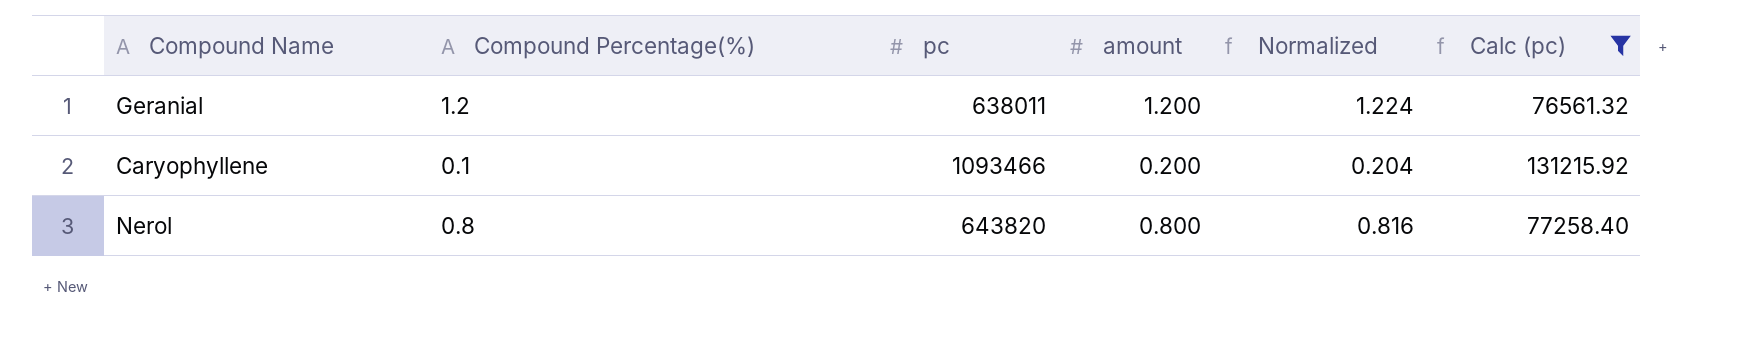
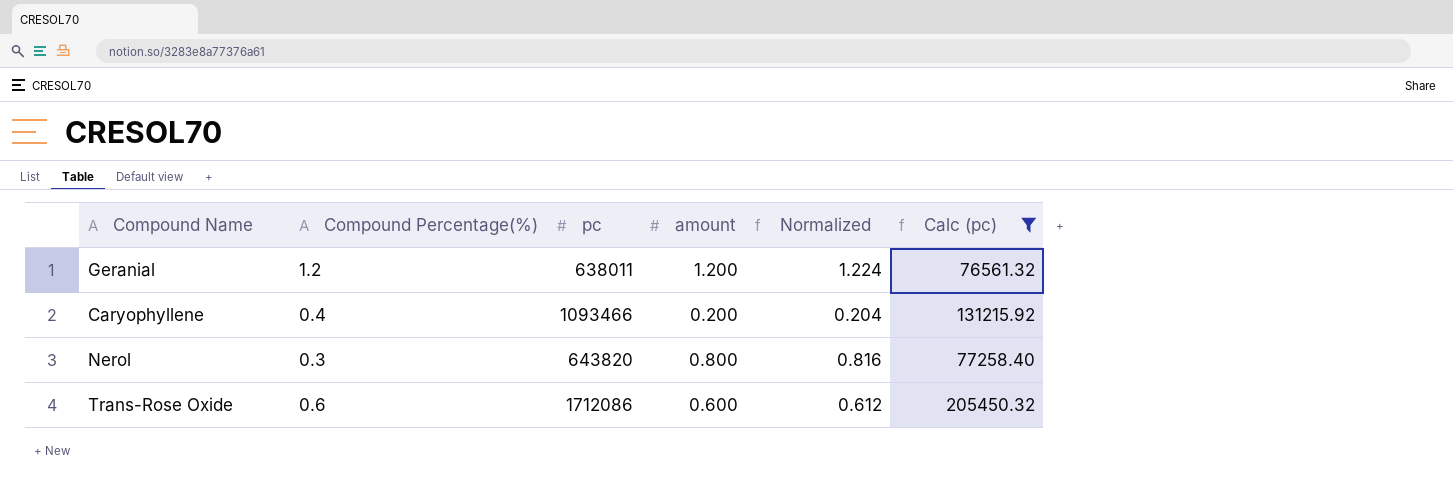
Caryophyllene | Compound Percentage(%): 0.1 -> 0.4
Nerol | Compound Percentage(%): 0.8 -> 0.3
row Trans-Rose Oxide: none -> 0.6 | 1712086 | 0.600 | 0.612 | 205450.32

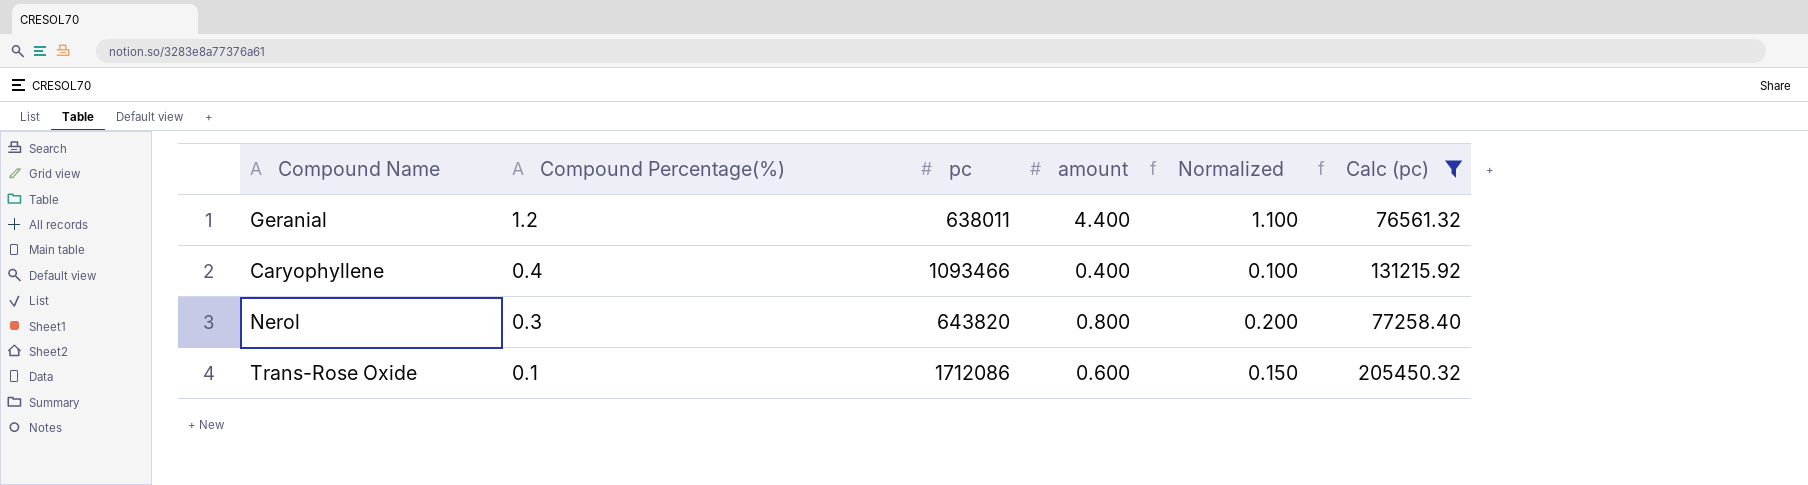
column Normalized | formula: [amount] * 1.02 -> [amount] * 0.25
Geranial | amount: 1.200 -> 4.400
Caryophyllene | amount: 0.200 -> 0.400
Trans-Rose Oxide | Compound Percentage(%): 0.6 -> 0.1

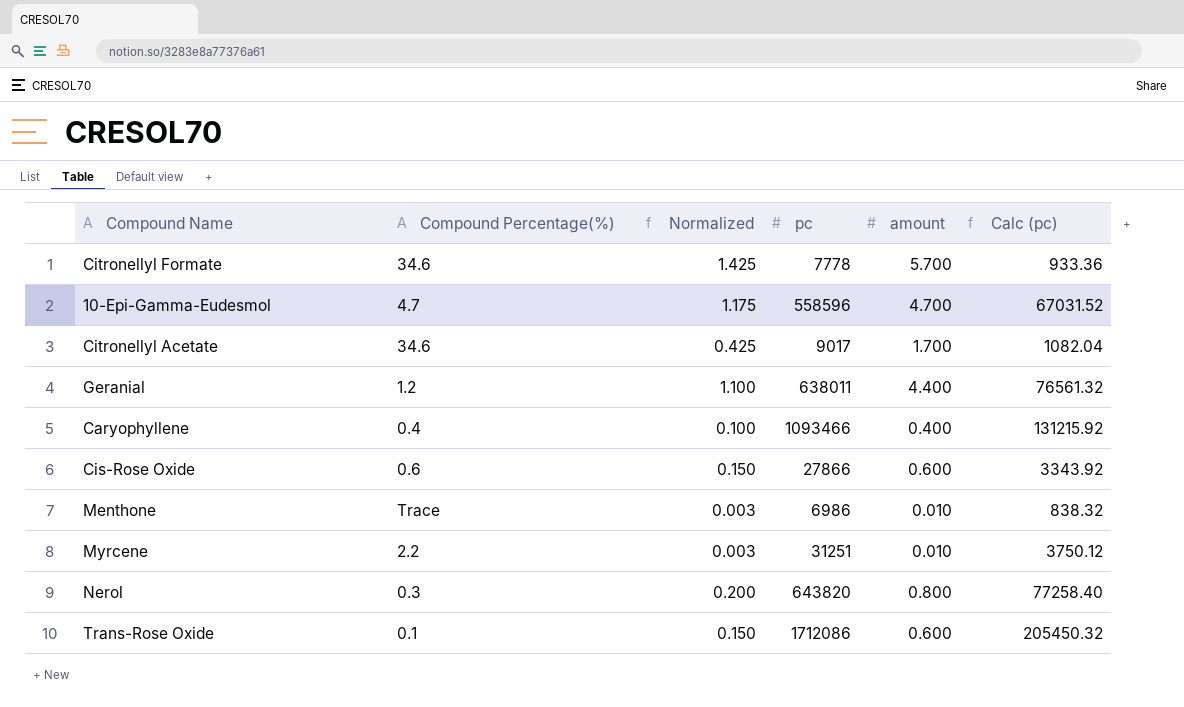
filter: Calc (pc) >= 76561.32 -> none
column Normalized | position: 5 -> 3

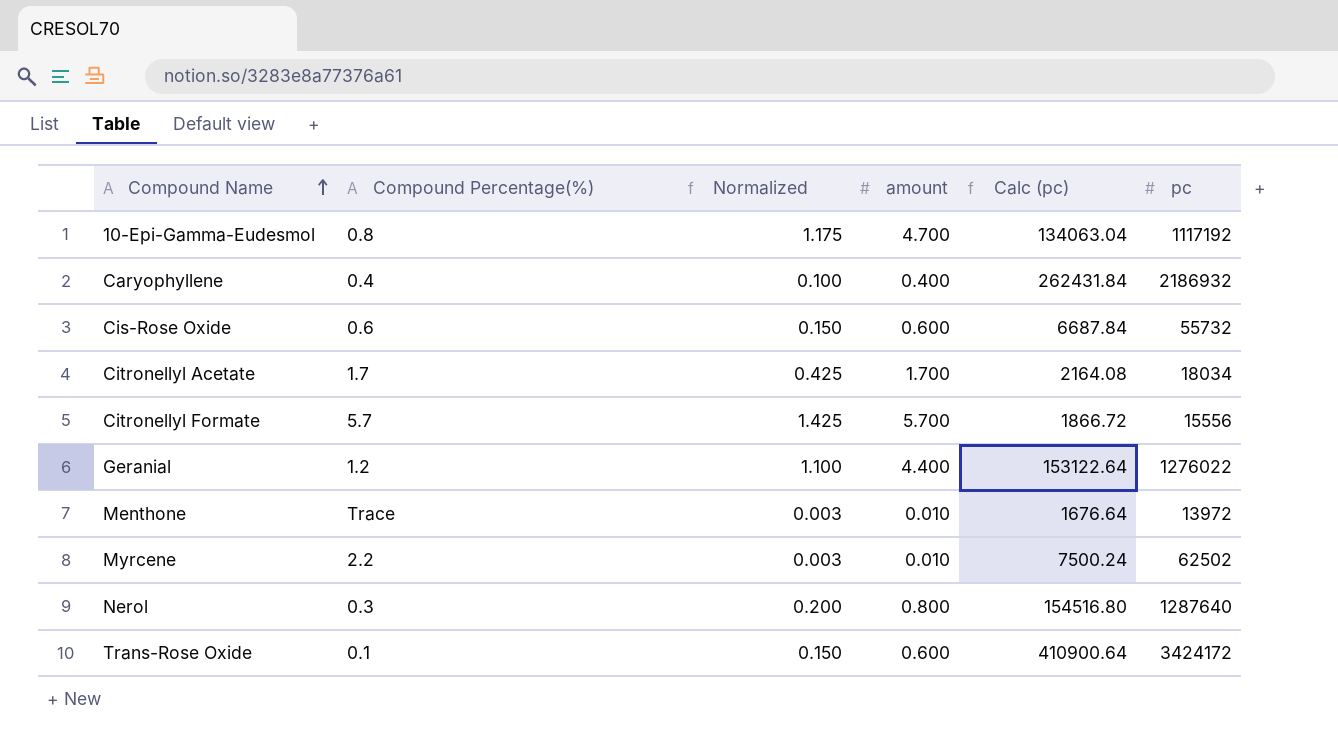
row order: none -> Compound Name ascending
column pc | position: 4 -> 6
10-Epi-Gamma-Eudesmol | Compound Percentage(%): 4.7 -> 0.8
10-Epi-Gamma-Eudesmol | Calc (pc): 67031.52 -> 134063.04
10-Epi-Gamma-Eudesmol | pc: 558596 -> 1117192
Caryophyllene | Calc (pc): 131215.92 -> 262431.84
Caryophyllene | pc: 1093466 -> 2186932
Cis-Rose Oxide | Calc (pc): 3343.92 -> 6687.84
Cis-Rose Oxide | pc: 27866 -> 55732
Citronellyl Acetate | Compound Percentage(%): 34.6 -> 1.7
Citronellyl Acetate | Calc (pc): 1082.04 -> 2164.08
Citronellyl Acetate | pc: 9017 -> 18034
Citronellyl Formate | Compound Percentage(%): 34.6 -> 5.7
Citronellyl Formate | Calc (pc): 933.36 -> 1866.72
Citronellyl Formate | pc: 7778 -> 15556
Geranial | Calc (pc): 76561.32 -> 153122.64
Geranial | pc: 638011 -> 1276022
Menthone | Calc (pc): 838.32 -> 1676.64
Menthone | pc: 6986 -> 13972
Myrcene | Calc (pc): 3750.12 -> 7500.24
Myrcene | pc: 31251 -> 62502
Nerol | Calc (pc): 77258.40 -> 154516.80
Nerol | pc: 643820 -> 1287640
Trans-Rose Oxide | Calc (pc): 205450.32 -> 410900.64
Trans-Rose Oxide | pc: 1712086 -> 3424172

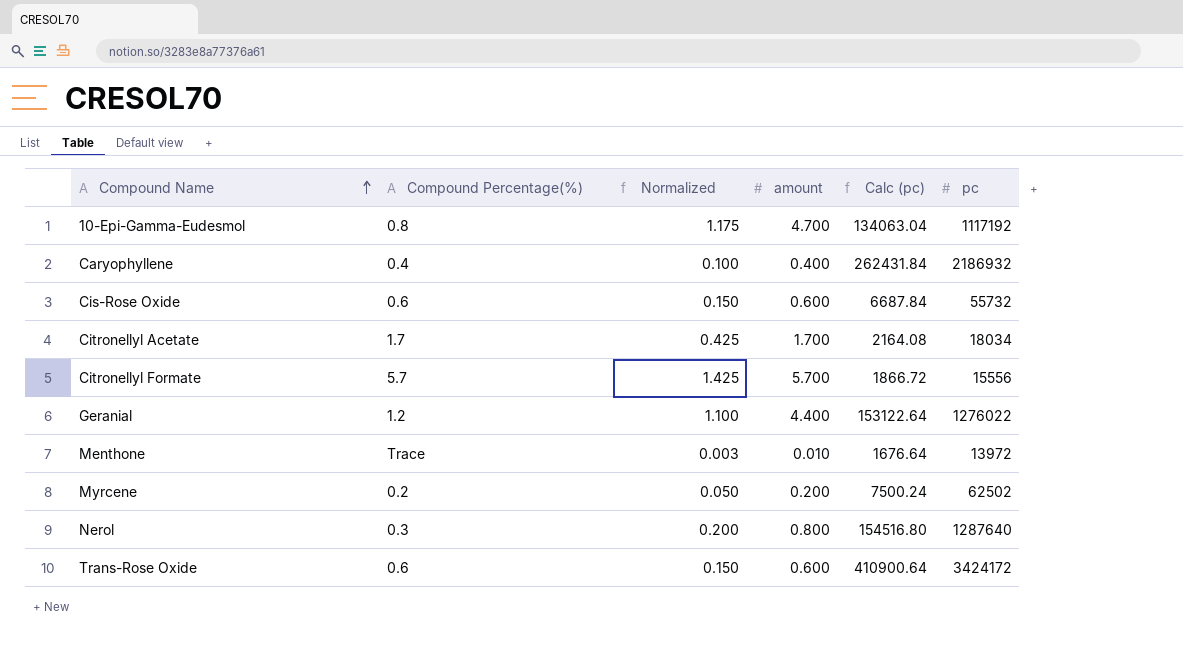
Myrcene | Compound Percentage(%): 2.2 -> 0.2
Myrcene | Normalized: 0.003 -> 0.050
Myrcene | amount: 0.010 -> 0.200
Trans-Rose Oxide | Compound Percentage(%): 0.1 -> 0.6

